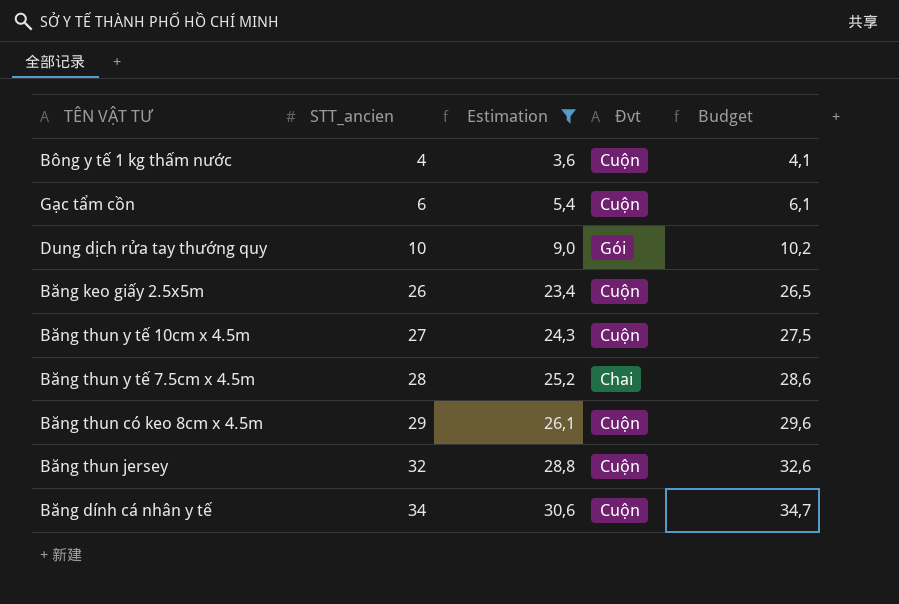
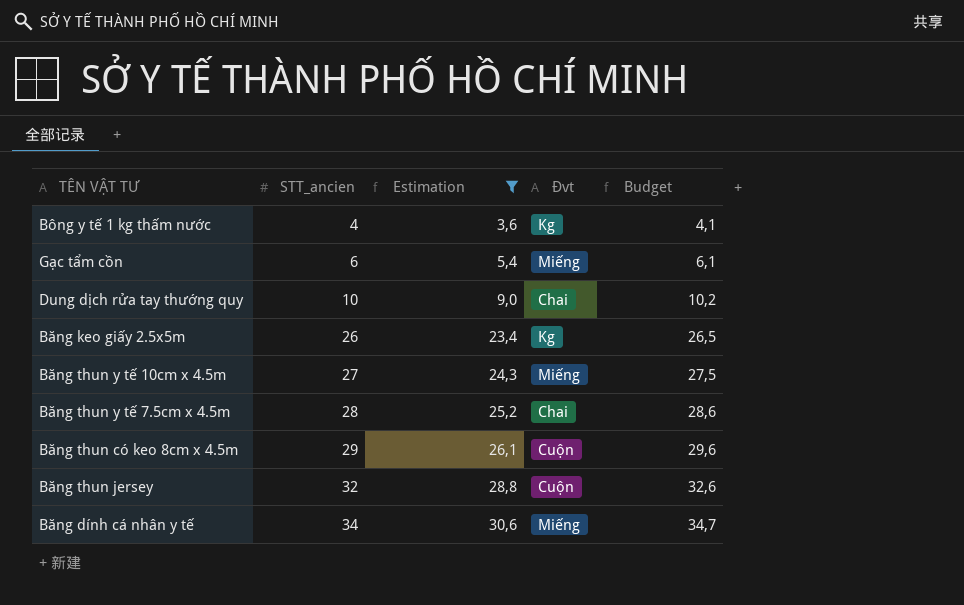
Bông y tế 1 kg thấm nước | Đvt: Cuộn -> Kg
Gạc tẩm cồn | Đvt: Cuộn -> Miếng
Dung dịch rửa tay thường quy | Đvt: Gói -> Chai
Băng keo giấy 2.5x5m | Đvt: Cuộn -> Kg
Băng thun y tế 10cm x 4.5m | Đvt: Cuộn -> Miếng
Băng dính cá nhân y tế | Đvt: Cuộn -> Miếng

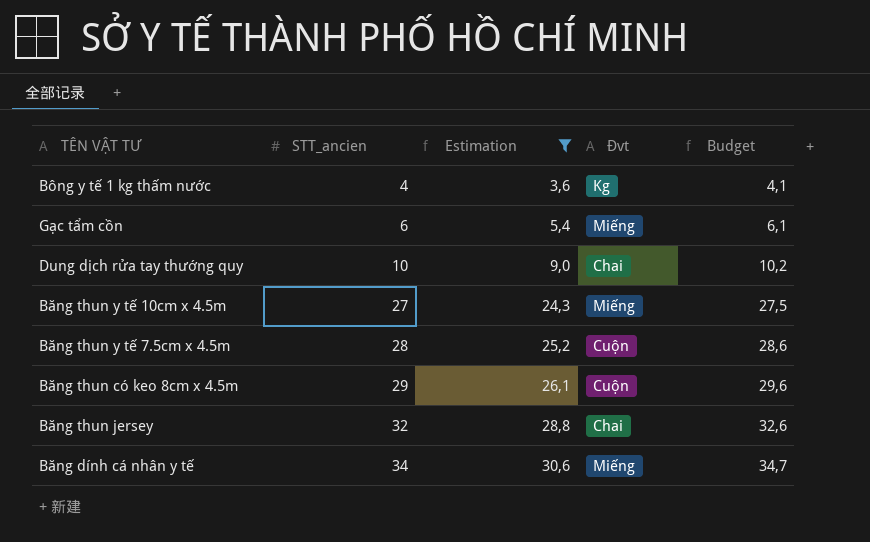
row Băng keo giấy 2.5x5m: 26 | 23,4 | Kg | 26,5 -> none
Băng thun y tế 7.5cm x 4.5m | Đvt: Chai -> Cuộn
Băng thun jersey | Đvt: Cuộn -> Chai

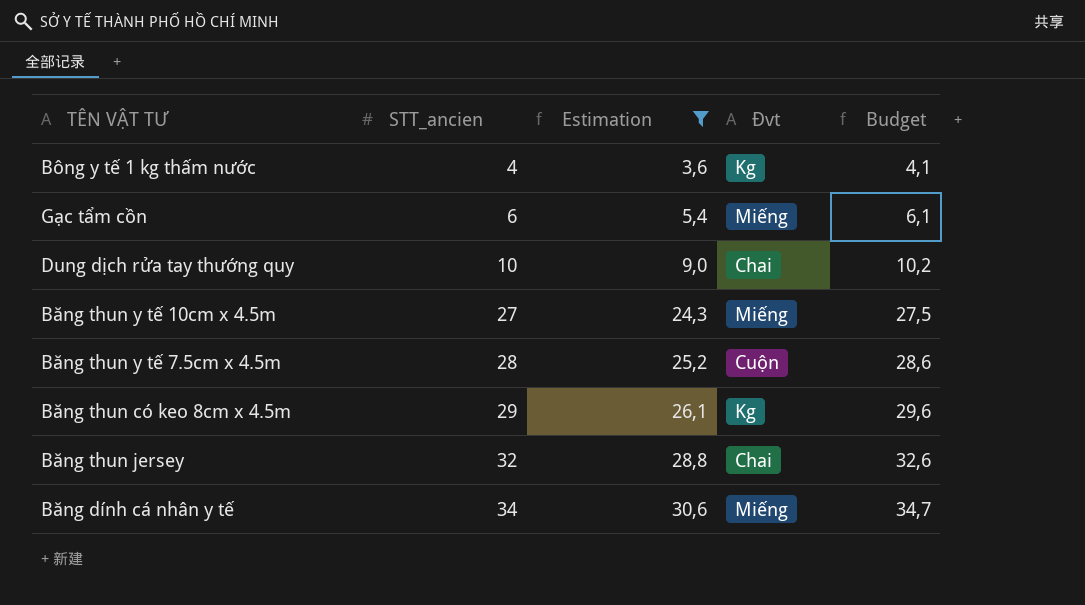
Băng thun có keo 8cm x 4.5m | Đvt: Cuộn -> Kg

